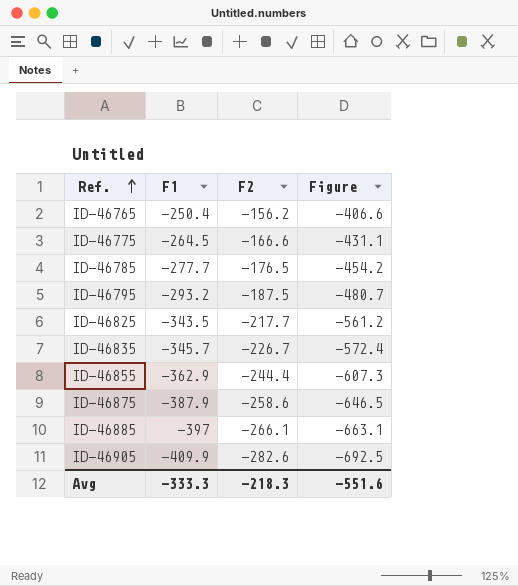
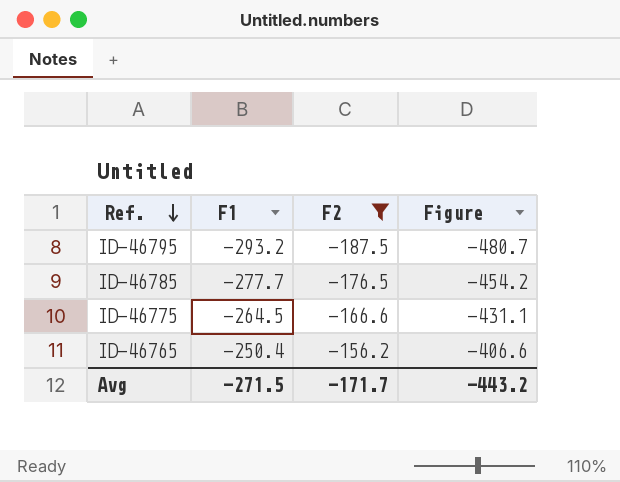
filter: none -> F2 >= -187.5
row order: Ref. ascending -> Ref. descending
Avg | F1: -333.3 -> -271.5
Avg | F2: -218.3 -> -171.7
Avg | Figure: -551.6 -> -443.2

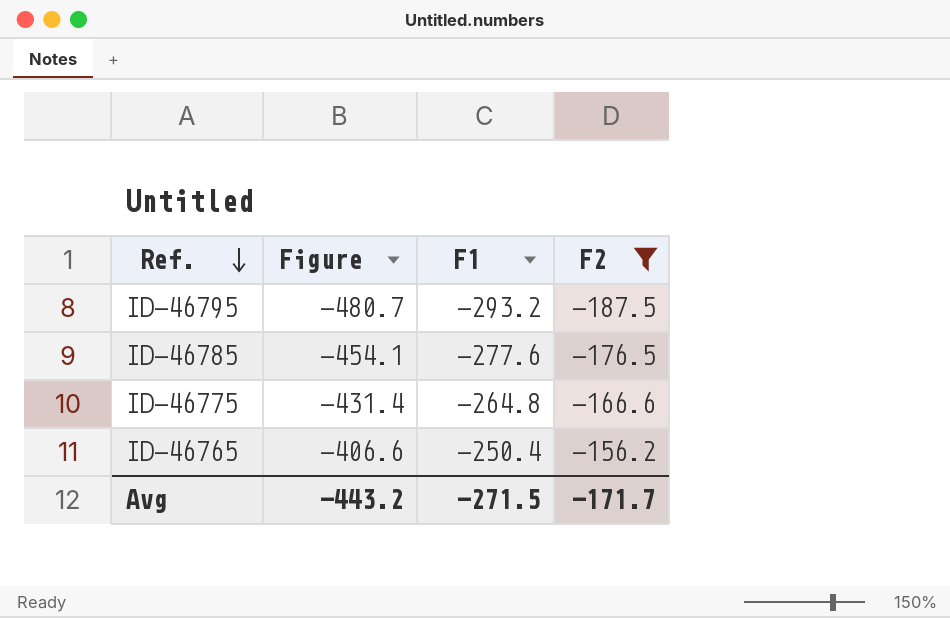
column Figure | position: 4 -> 2
ID-46785 | Figure: -454.2 -> -454.1
ID-46785 | F1: -277.7 -> -277.6
ID-46775 | Figure: -431.1 -> -431.4
ID-46775 | F1: -264.5 -> -264.8

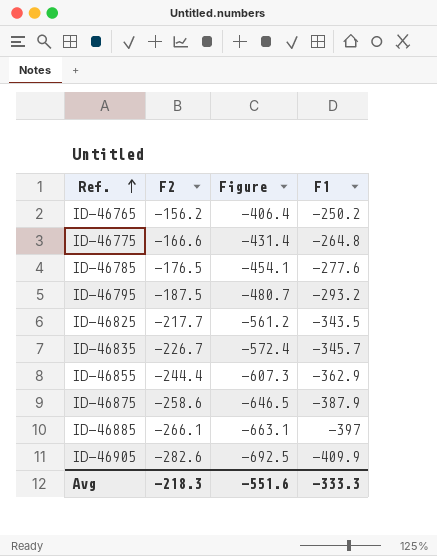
filter: F2 >= -187.5 -> none
row order: Ref. descending -> Ref. ascending
column F2 | position: 4 -> 2
ID-46765 | Figure: -406.6 -> -406.4
ID-46765 | F1: -250.4 -> -250.2
Avg | F2: -171.7 -> -218.3
Avg | Figure: -443.2 -> -551.6
Avg | F1: -271.5 -> -333.3

